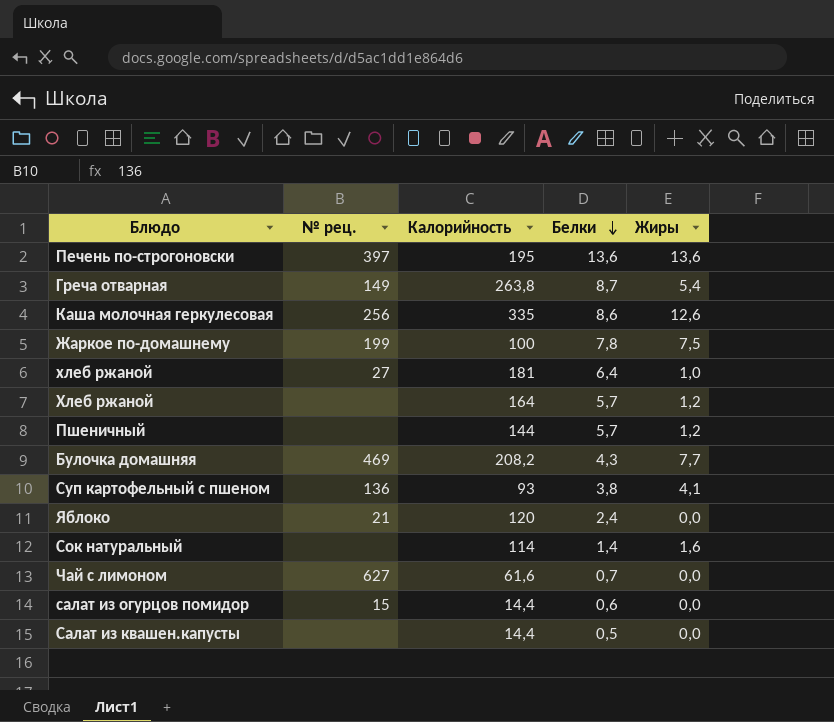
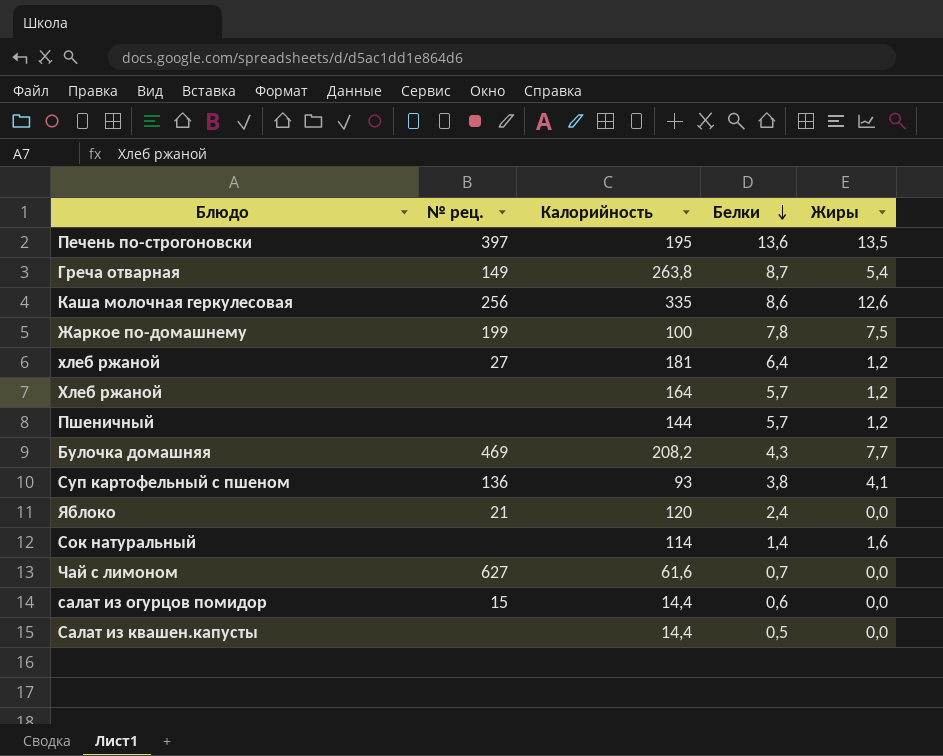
Печень по-строгоновски | Жиры: 13,6 -> 13,5
хлеб ржаной | Жиры: 1,0 -> 1,2

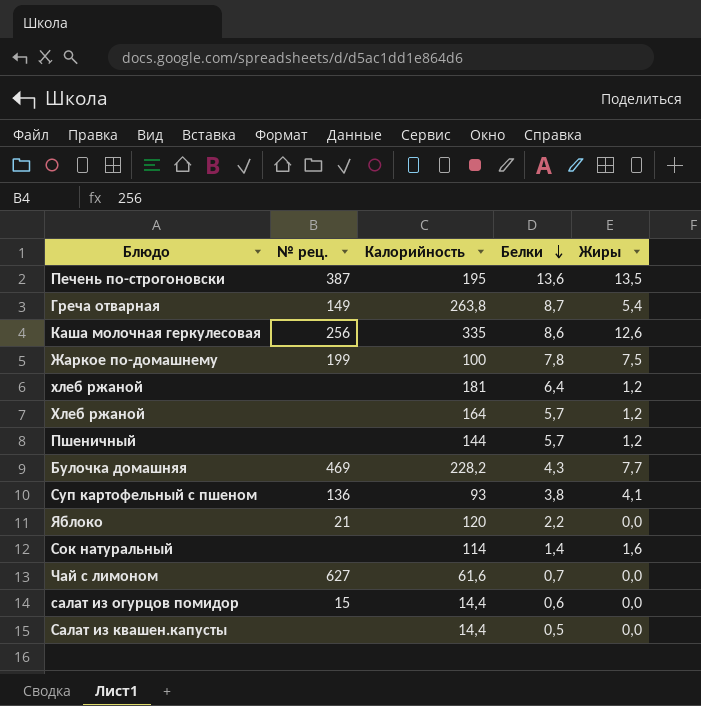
Печень по-строгоновски | № рец.: 397 -> 387
хлеб ржаной | № рец.: 27 -> none
Булочка домашняя | Калорийность: 208,2 -> 228,2
Яблоко | Белки: 2,4 -> 2,2

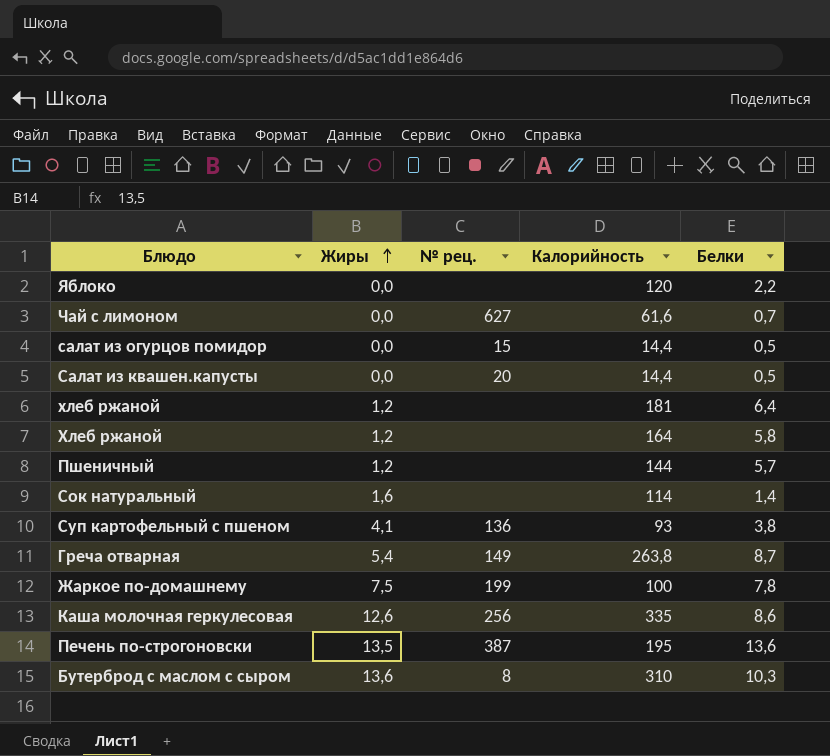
row order: Белки descending -> Жиры ascending
column Жиры | position: 5 -> 2
row Булочка домашняя: 469 | 228,2 | 4,3 | 7,7 -> none
Яблоко | № рец.: 21 -> none
салат из огурцов помидор | Белки: 0,6 -> 0,5
Салат из квашен.капусты | № рец.: none -> 20
Хлеб ржаной | Белки: 5,7 -> 5,8
row Бутерброд с маслом с сыром: none -> 13,6 | 8 | 310 | 10,3

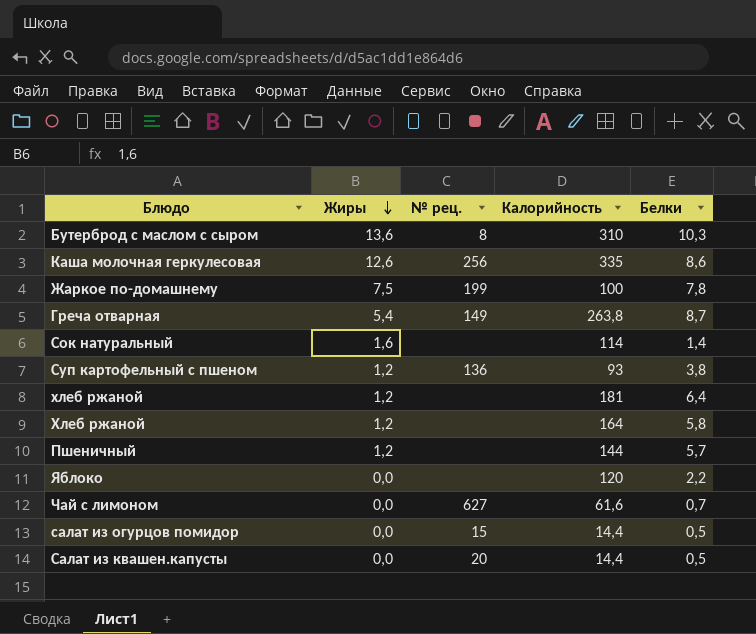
row order: Жиры ascending -> Жиры descending
row Печень по-строгоновски: 13,5 | 387 | 195 | 13,6 -> none
Суп картофельный с пшеном | Жиры: 4,1 -> 1,2

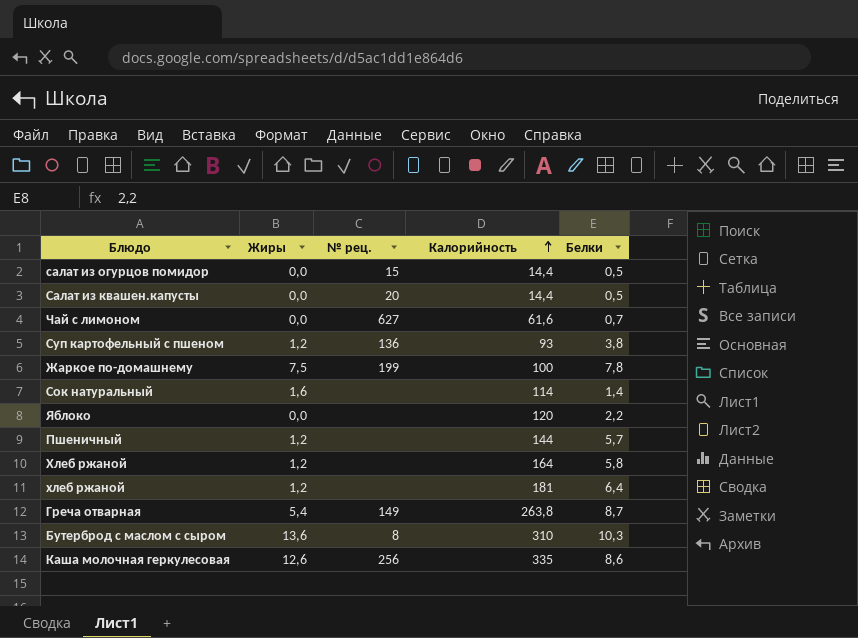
row order: Жиры descending -> Калорийность ascending

